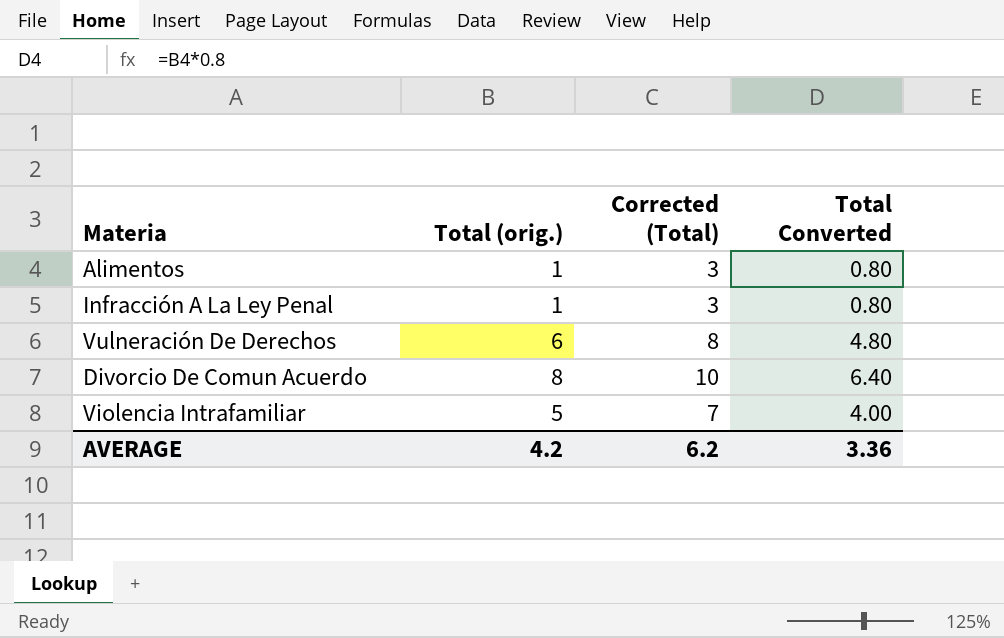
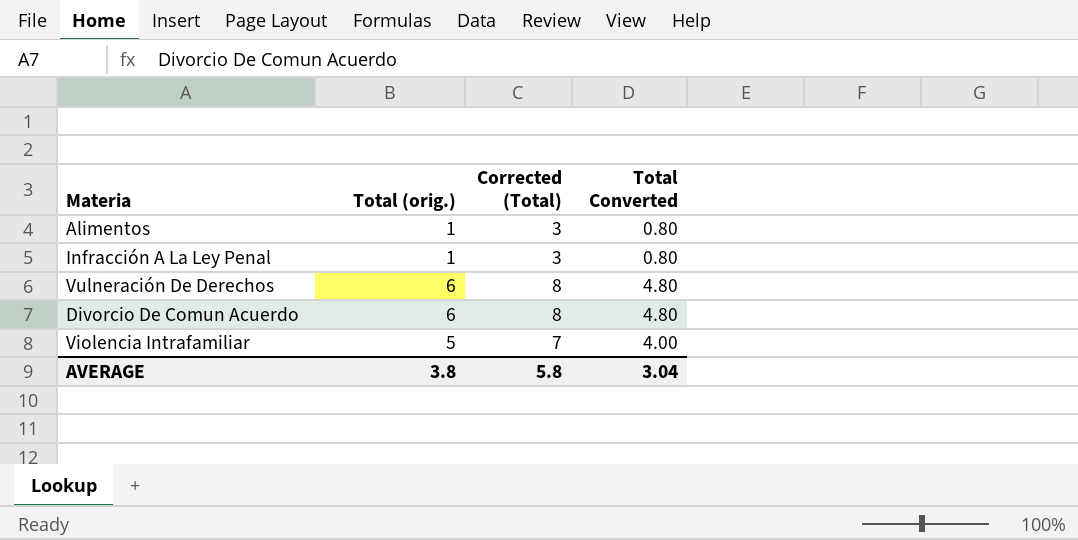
Divorcio De Comun Acuerdo | Total (orig.): 8 -> 6
Divorcio De Comun Acuerdo | Corrected (Total): 10 -> 8
Divorcio De Comun Acuerdo | Total Converted: 6.40 -> 4.80
AVERAGE | Total (orig.): 4.2 -> 3.8
AVERAGE | Corrected (Total): 6.2 -> 5.8
AVERAGE | Total Converted: 3.36 -> 3.04

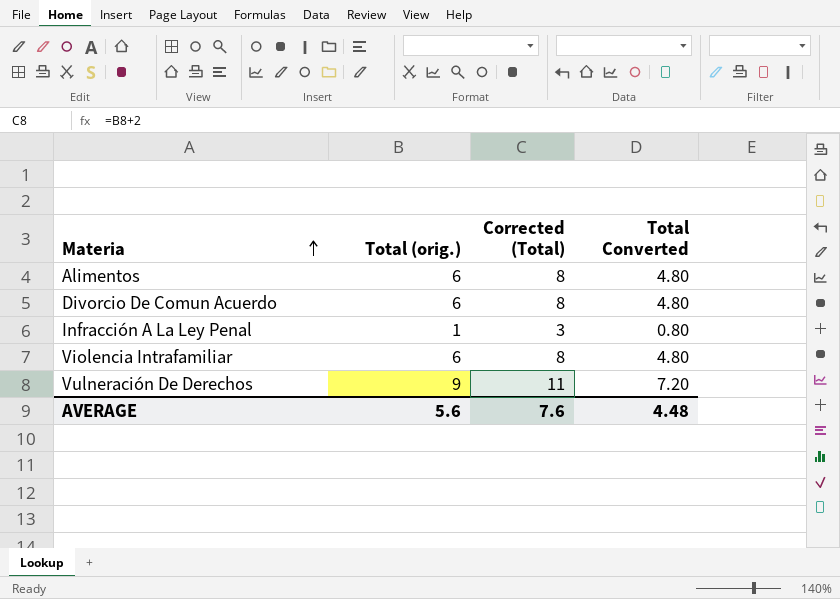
row order: none -> Materia ascending
Alimentos | Total (orig.): 1 -> 6
Alimentos | Corrected (Total): 3 -> 8
Alimentos | Total Converted: 0.80 -> 4.80
Violencia Intrafamiliar | Total (orig.): 5 -> 6
Violencia Intrafamiliar | Corrected (Total): 7 -> 8
Violencia Intrafamiliar | Total Converted: 4.00 -> 4.80
Vulneración De Derechos | Total (orig.): 6 -> 9
Vulneración De Derechos | Corrected (Total): 8 -> 11
Vulneración De Derechos | Total Converted: 4.80 -> 7.20
AVERAGE | Total (orig.): 3.8 -> 5.6
AVERAGE | Corrected (Total): 5.8 -> 7.6
AVERAGE | Total Converted: 3.04 -> 4.48

